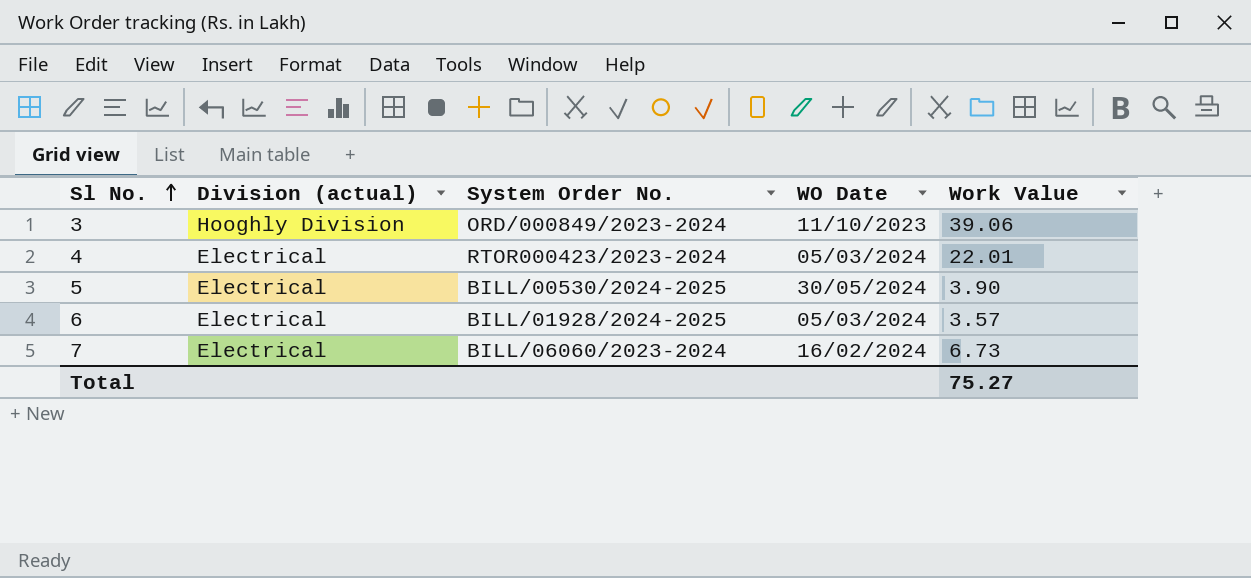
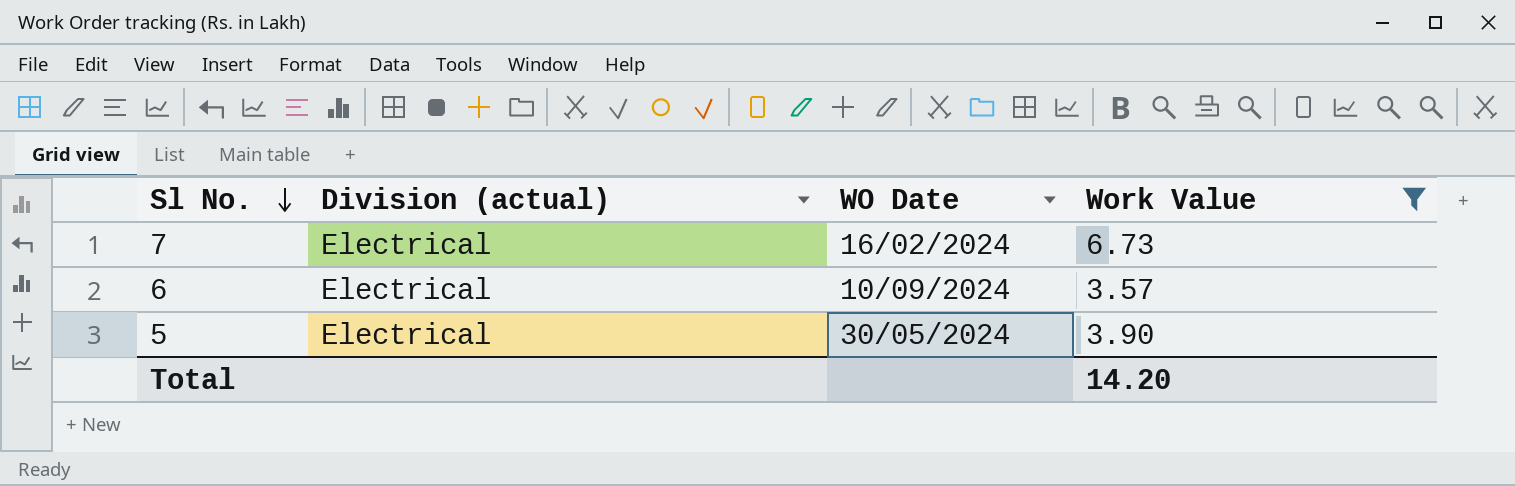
filter: none -> Work Value <= 6.73
row order: Sl No. ascending -> Sl No. descending
column System Order No. | position: 3 -> none
6 | WO Date: 05/03/2024 -> 10/09/2024
Total | Work Value: 75.27 -> 14.20

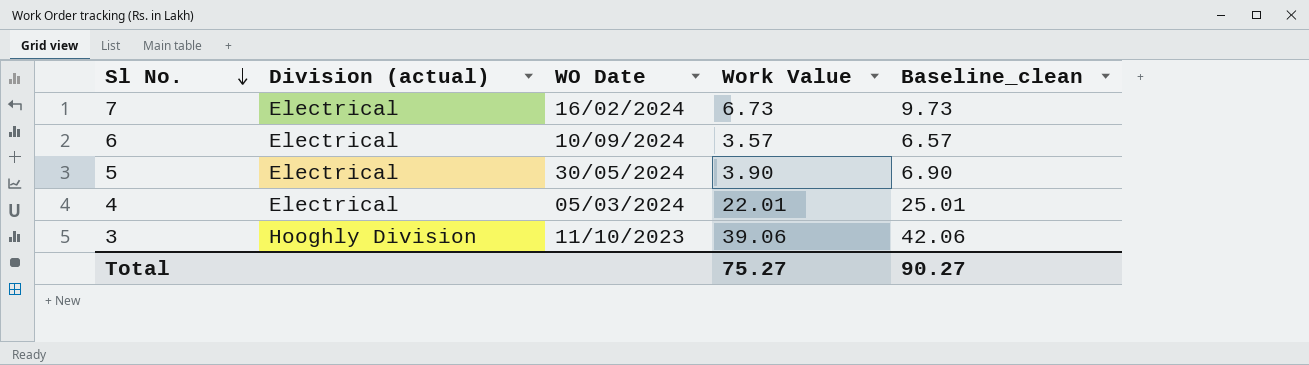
filter: Work Value <= 6.73 -> none
column Baseline_clean | formula: none -> [Work Value] + 3
Total | Work Value: 14.20 -> 75.27

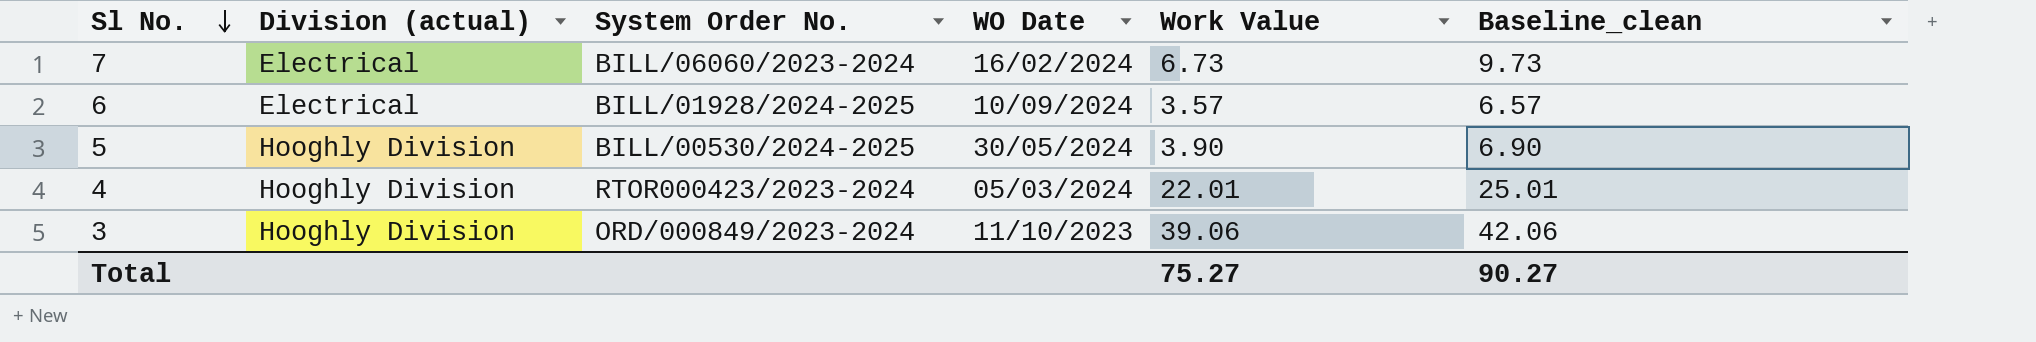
column System Order No. | position: none -> 3
5 | Division (actual): Electrical -> Hooghly Division
4 | Division (actual): Electrical -> Hooghly Division

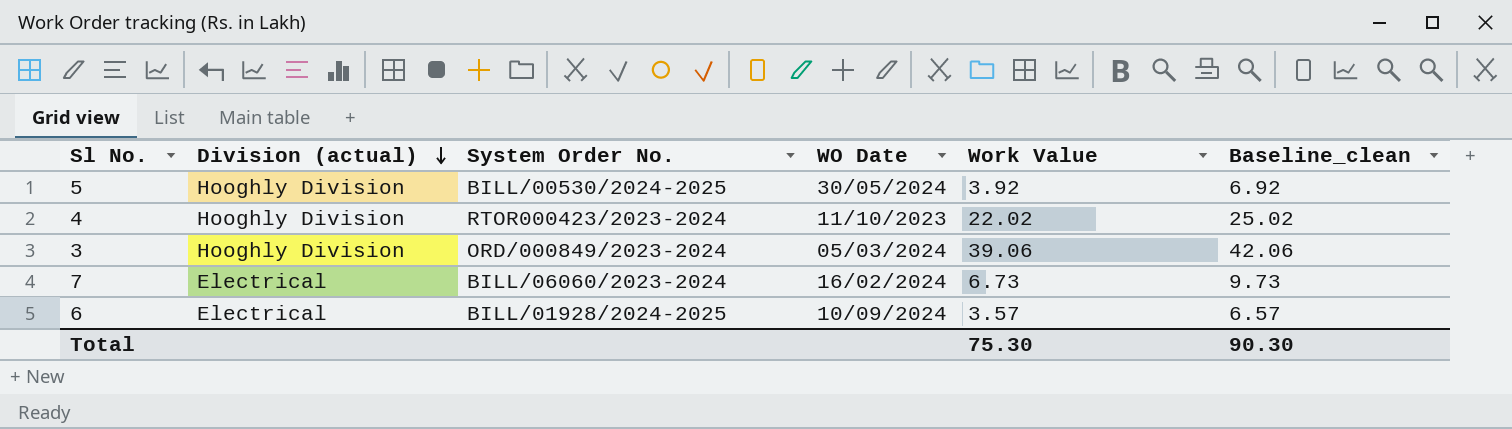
row order: Sl No. descending -> Division (actual) descending
5 | Work Value: 3.90 -> 3.92
5 | Baseline_clean: 6.90 -> 6.92
4 | WO Date: 05/03/2024 -> 11/10/2023
4 | Work Value: 22.01 -> 22.02
4 | Baseline_clean: 25.01 -> 25.02
3 | WO Date: 11/10/2023 -> 05/03/2024
Total | Work Value: 75.27 -> 75.30
Total | Baseline_clean: 90.27 -> 90.30

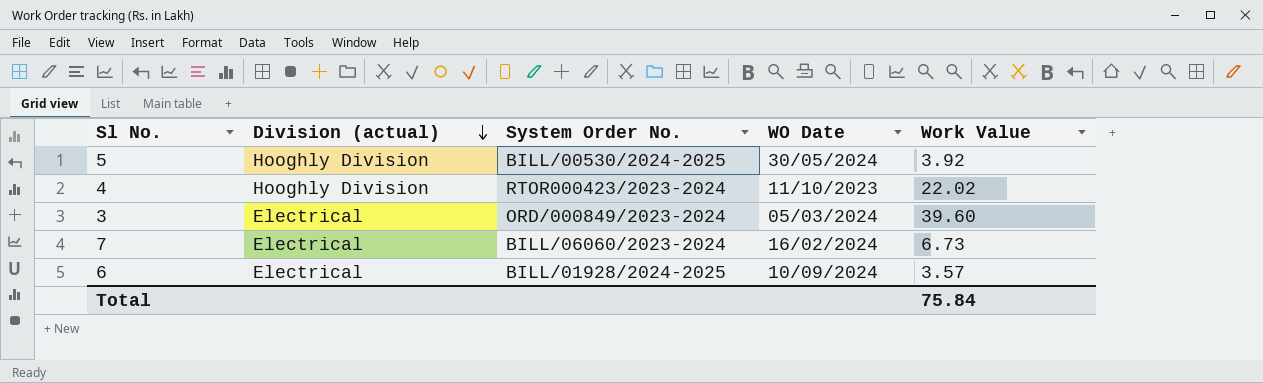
column Baseline_clean | formula: [Work Value] + 3 -> none
3 | Division (actual): Hooghly Division -> Electrical
3 | Work Value: 39.06 -> 39.60
Total | Work Value: 75.30 -> 75.84

